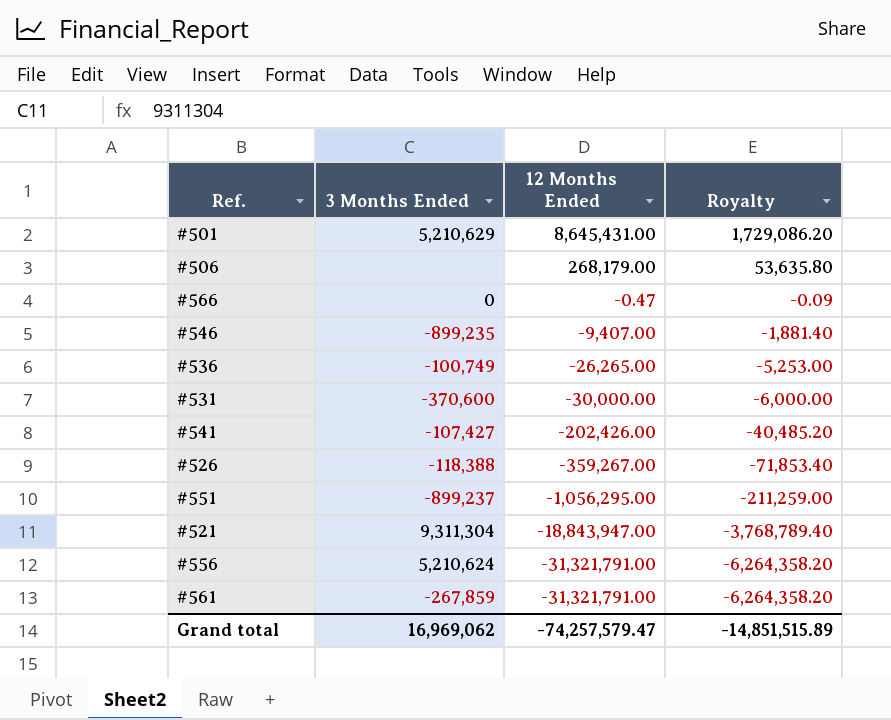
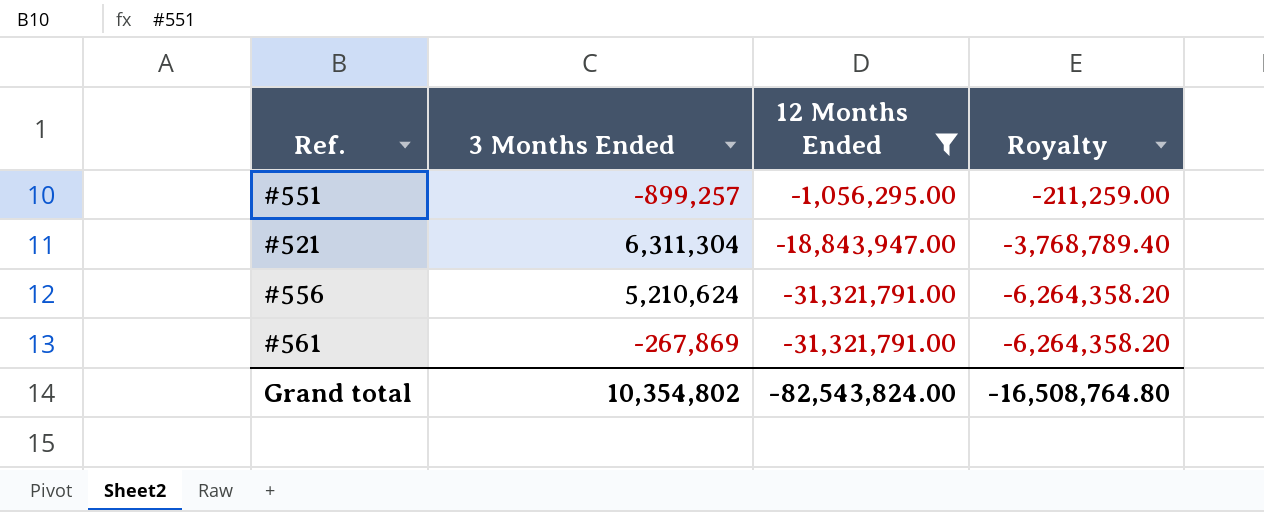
filter: none -> 12 Months Ended <= -1,056,295.00
#551 | 3 Months Ended: -899,237 -> -899,257
#521 | 3 Months Ended: 9,311,304 -> 6,311,304
#561 | 3 Months Ended: -267,859 -> -267,869
Grand total | 3 Months Ended: 16,969,062 -> 10,354,802
Grand total | 12 Months Ended: -74,257,579.47 -> -82,543,824.00
Grand total | Royalty: -14,851,515.89 -> -16,508,764.80

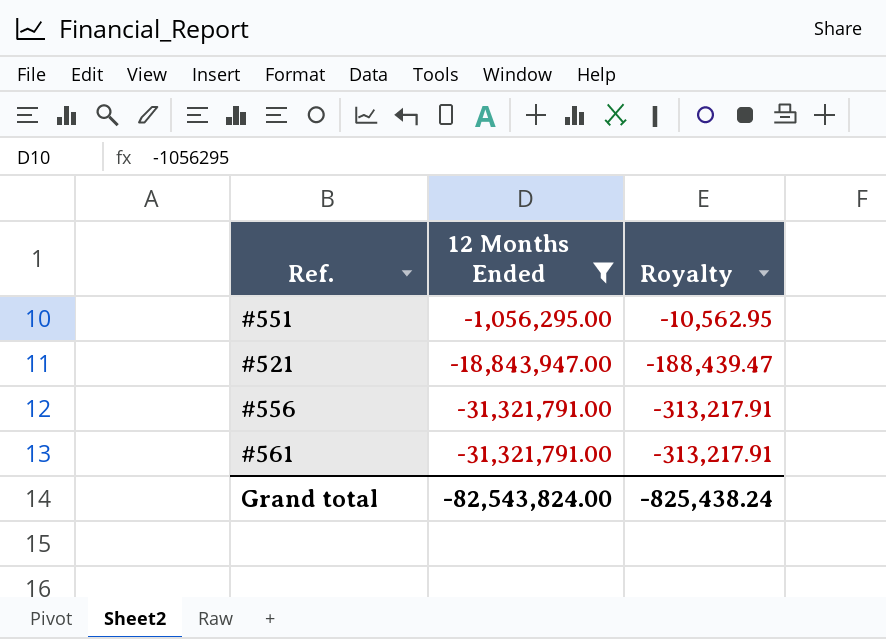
column 3 Months Ended | position: 2 -> none
column Royalty | formula: [12 Months Ended] * 0.2 -> [12 Months Ended] * 0.01
Grand total | Royalty: -16,508,764.80 -> -825,438.24

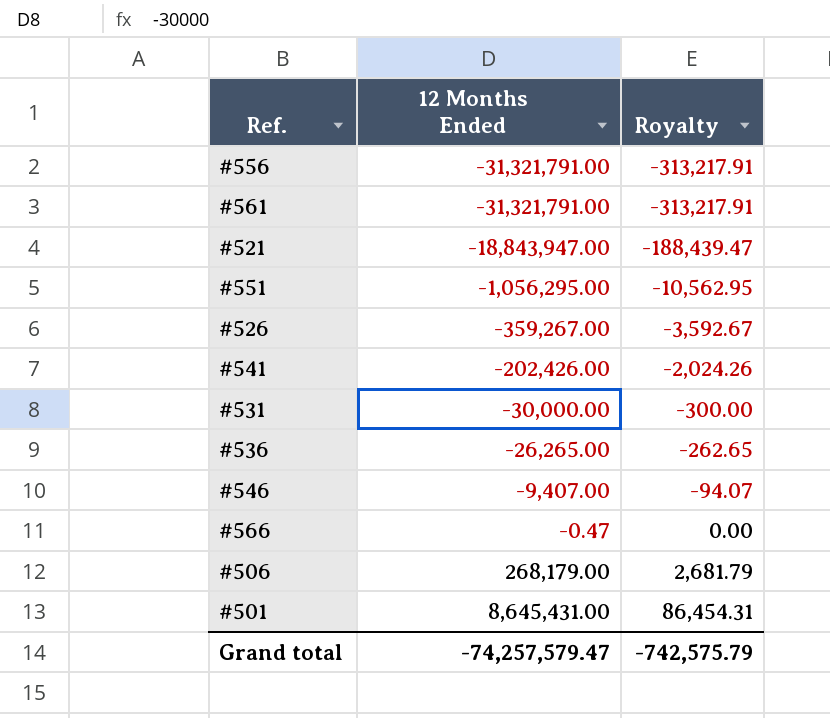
filter: 12 Months Ended <= -1,056,295.00 -> none
row order: 12 Months Ended descending -> 12 Months Ended ascending
Grand total | 12 Months Ended: -82,543,824.00 -> -74,257,579.47
Grand total | Royalty: -825,438.24 -> -742,575.79

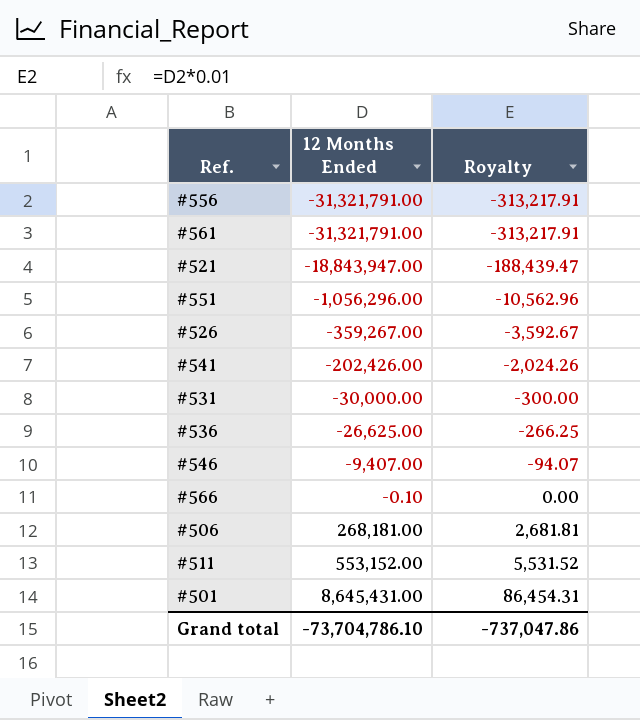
#551 | 12 Months Ended: -1,056,295.00 -> -1,056,296.00
#551 | Royalty: -10,562.95 -> -10,562.96
#536 | 12 Months Ended: -26,265.00 -> -26,625.00
#536 | Royalty: -262.65 -> -266.25
#566 | 12 Months Ended: -0.47 -> -0.10
#506 | 12 Months Ended: 268,179.00 -> 268,181.00
#506 | Royalty: 2,681.79 -> 2,681.81
row #511: none -> 553,152.00 | 5,531.52
Grand total | 12 Months Ended: -74,257,579.47 -> -73,704,786.10
Grand total | Royalty: -742,575.79 -> -737,047.86

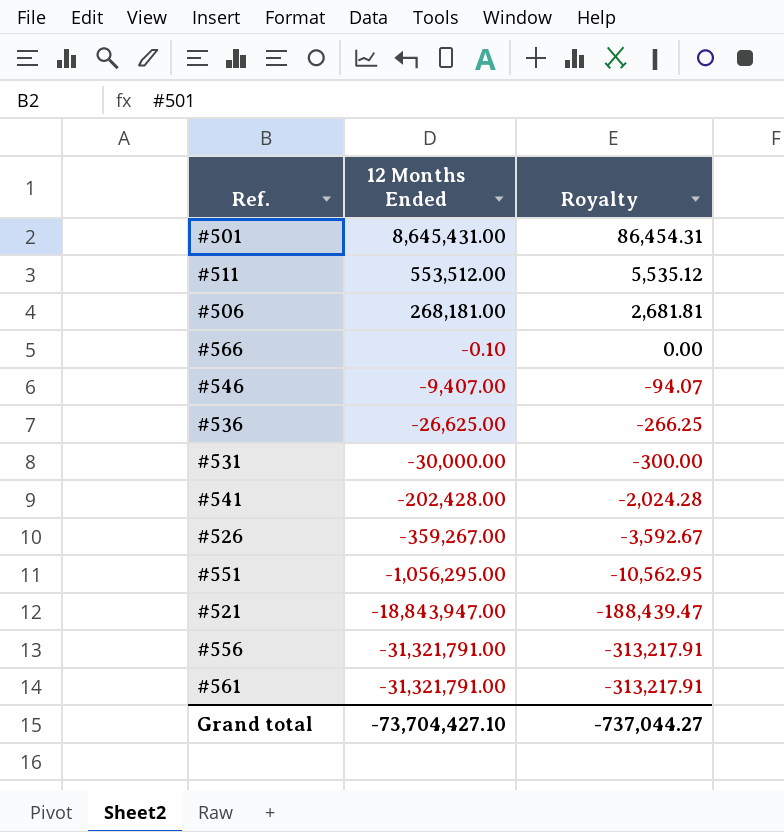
row order: 12 Months Ended ascending -> 12 Months Ended descending
#511 | 12 Months Ended: 553,152.00 -> 553,512.00
#511 | Royalty: 5,531.52 -> 5,535.12
#541 | 12 Months Ended: -202,426.00 -> -202,428.00
#541 | Royalty: -2,024.26 -> -2,024.28
#551 | 12 Months Ended: -1,056,296.00 -> -1,056,295.00
#551 | Royalty: -10,562.96 -> -10,562.95
Grand total | 12 Months Ended: -73,704,786.10 -> -73,704,427.10
Grand total | Royalty: -737,047.86 -> -737,044.27

